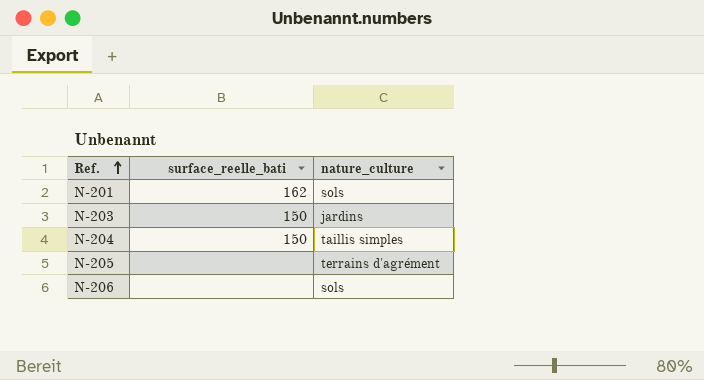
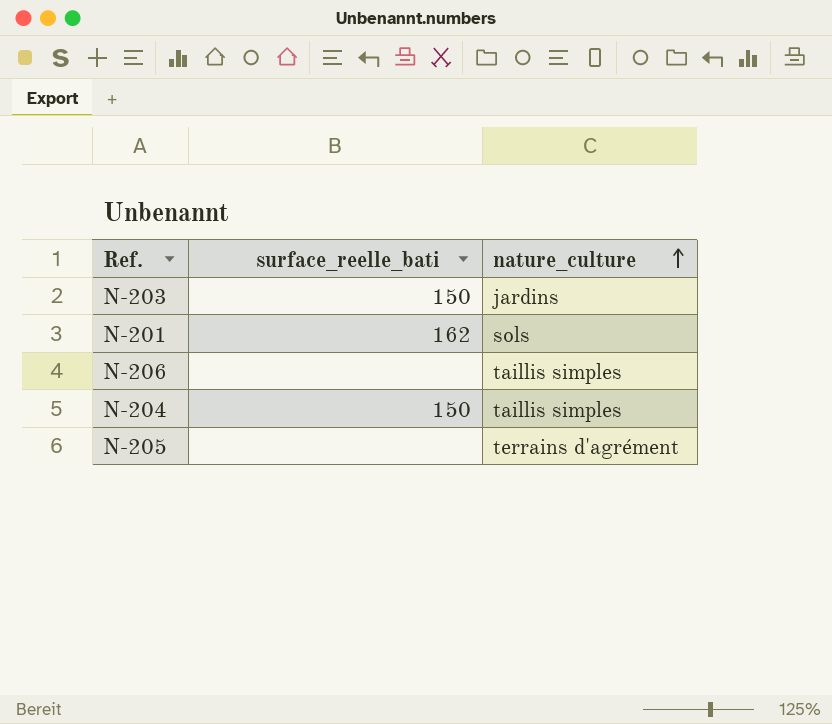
row order: Ref. ascending -> nature_culture ascending
N-206 | nature_culture: sols -> taillis simples

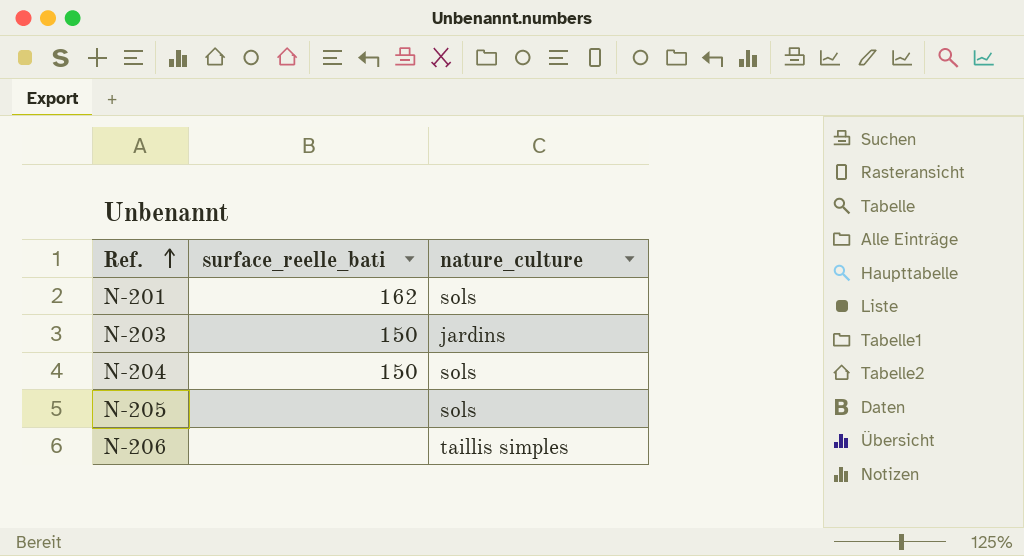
row order: nature_culture ascending -> Ref. ascending
N-204 | nature_culture: taillis simples -> sols
N-205 | nature_culture: terrains d'agrément -> sols

